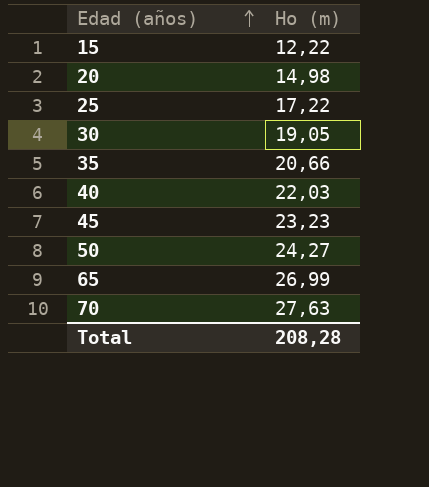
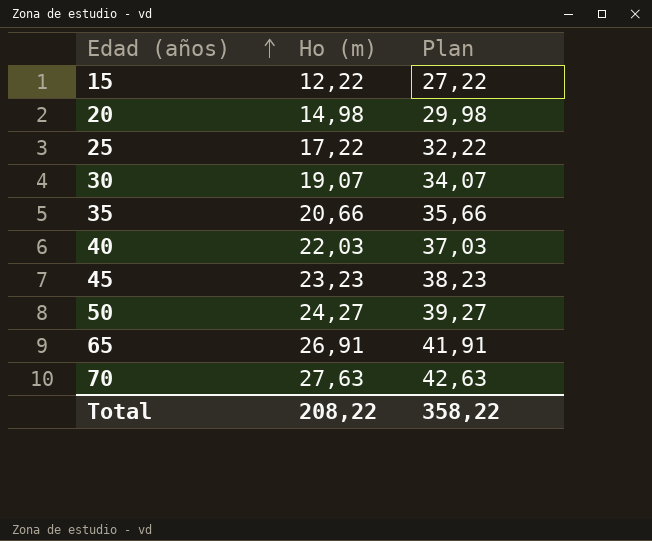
column Plan | formula: none -> [Ho (m)] + 15
30 | Ho (m): 19,05 -> 19,07
65 | Ho (m): 26,99 -> 26,91
Total | Ho (m): 208,28 -> 208,22

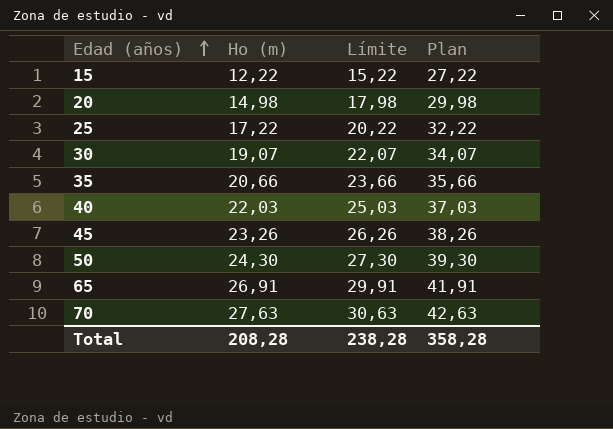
column Límite | formula: none -> [Ho (m)] + 3
45 | Ho (m): 23,23 -> 23,26
45 | Plan: 38,23 -> 38,26
50 | Ho (m): 24,27 -> 24,30
50 | Plan: 39,27 -> 39,30
Total | Ho (m): 208,22 -> 208,28
Total | Plan: 358,22 -> 358,28

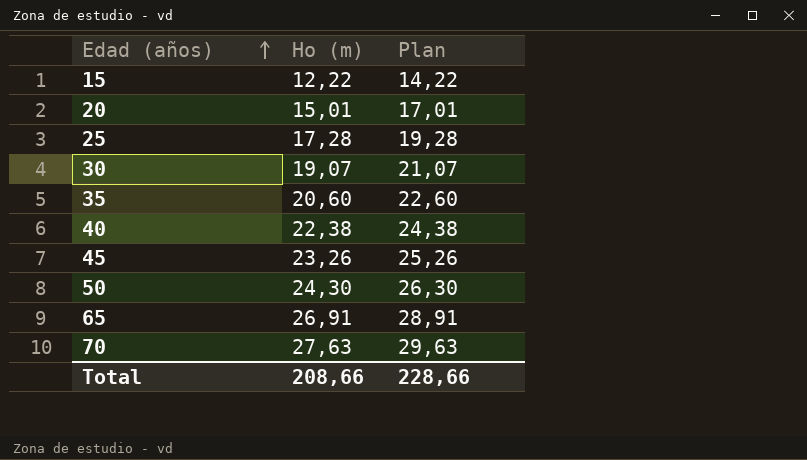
column Límite | formula: [Ho (m)] + 3 -> none
column Plan | formula: [Ho (m)] + 15 -> [Ho (m)] + 2
20 | Ho (m): 14,98 -> 15,01
25 | Ho (m): 17,22 -> 17,28
35 | Ho (m): 20,66 -> 20,60
40 | Ho (m): 22,03 -> 22,38
Total | Ho (m): 208,28 -> 208,66
Total | Plan: 358,28 -> 228,66

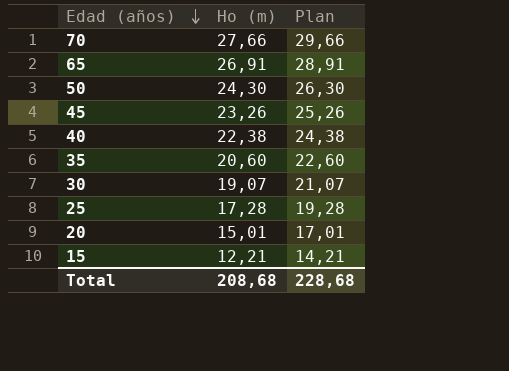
row order: Edad (años) ascending -> Edad (años) descending
70 | Ho (m): 27,63 -> 27,66
70 | Plan: 29,63 -> 29,66
15 | Ho (m): 12,22 -> 12,21
15 | Plan: 14,22 -> 14,21
Total | Ho (m): 208,66 -> 208,68
Total | Plan: 228,66 -> 228,68

